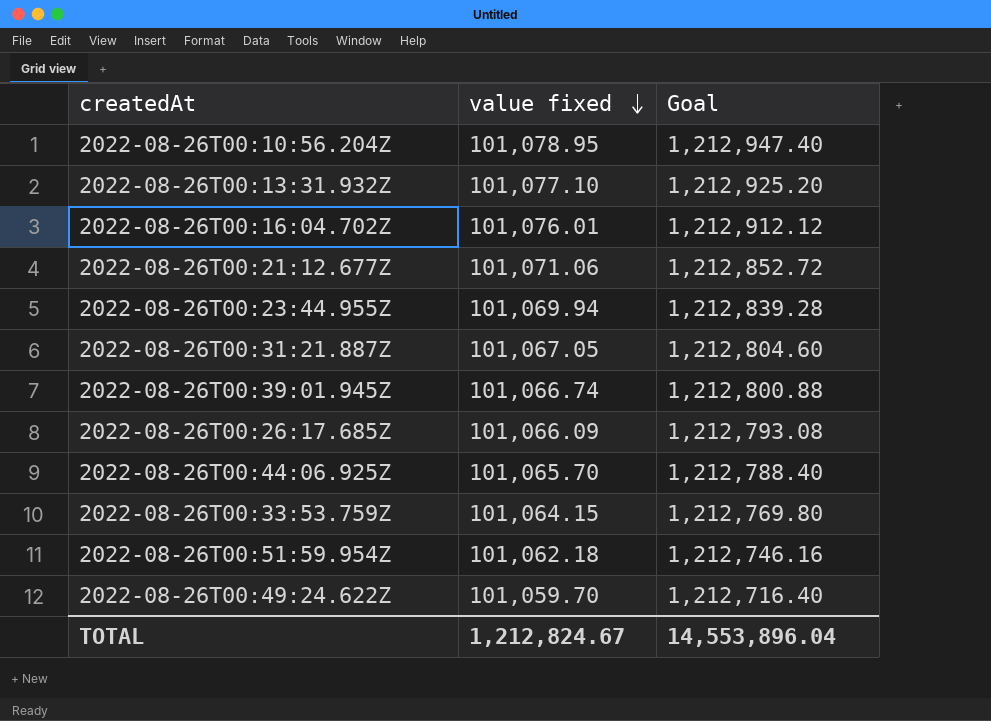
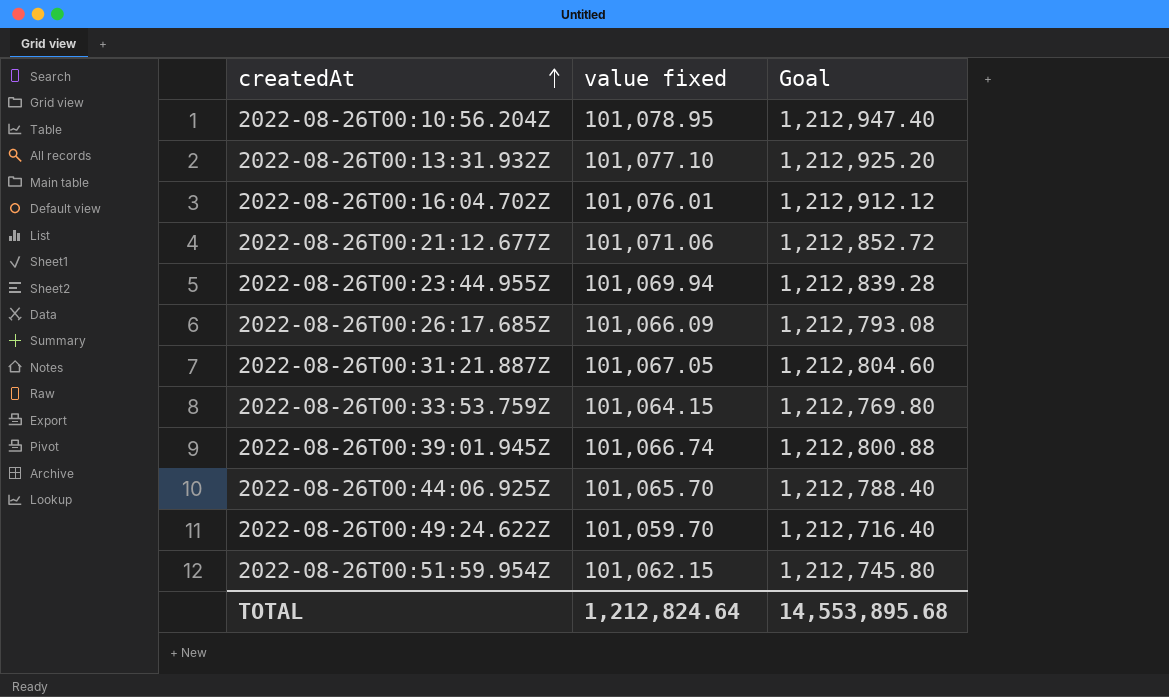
row order: value fixed descending -> createdAt ascending
2022-08-26T00:51:59.954Z | value fixed: 101,062.18 -> 101,062.15
2022-08-26T00:51:59.954Z | Goal: 1,212,746.16 -> 1,212,745.80
TOTAL | value fixed: 1,212,824.67 -> 1,212,824.64
TOTAL | Goal: 14,553,896.04 -> 14,553,895.68

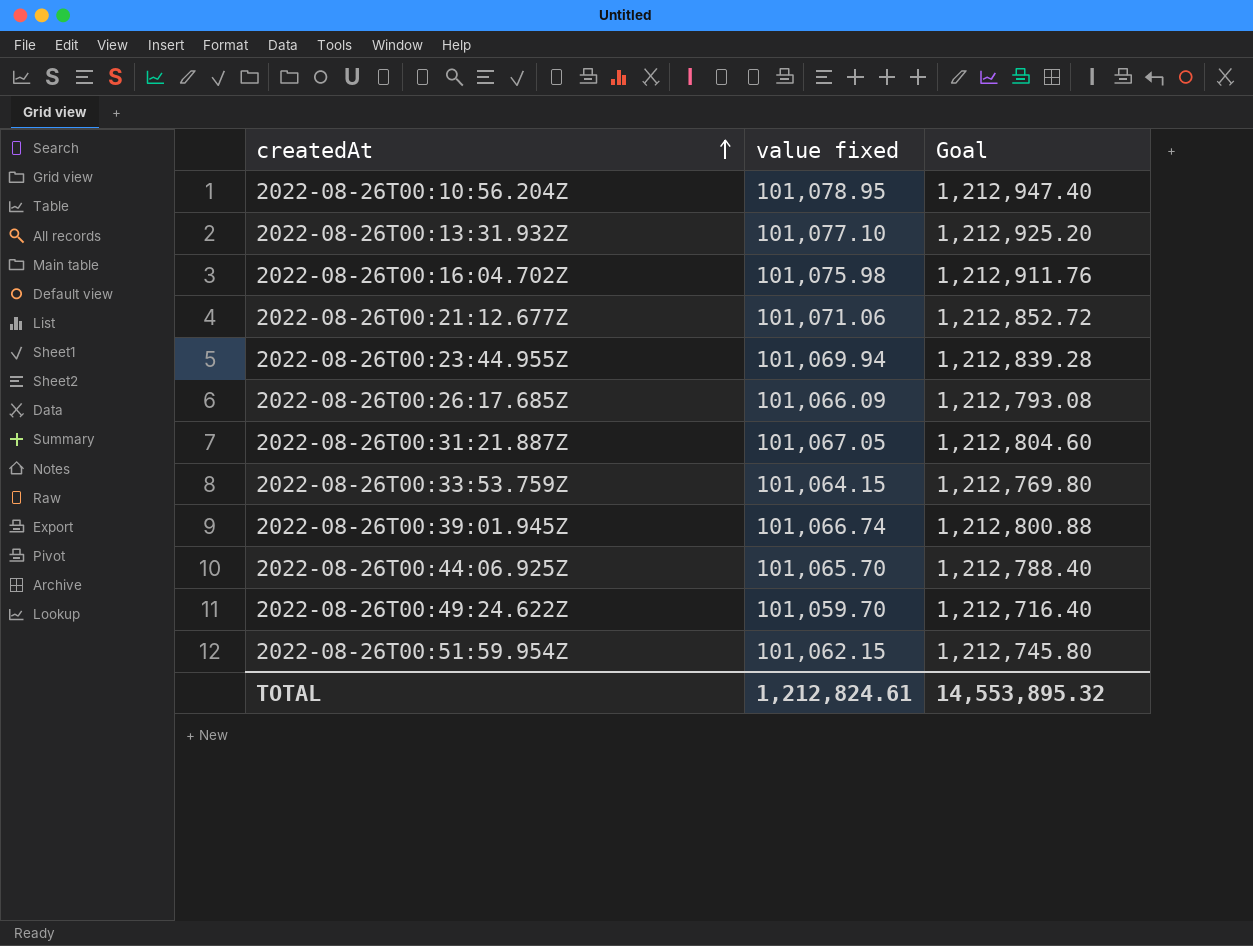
2022-08-26T00:16:04.702Z | value fixed: 101,076.01 -> 101,075.98
2022-08-26T00:16:04.702Z | Goal: 1,212,912.12 -> 1,212,911.76
TOTAL | value fixed: 1,212,824.64 -> 1,212,824.61
TOTAL | Goal: 14,553,895.68 -> 14,553,895.32

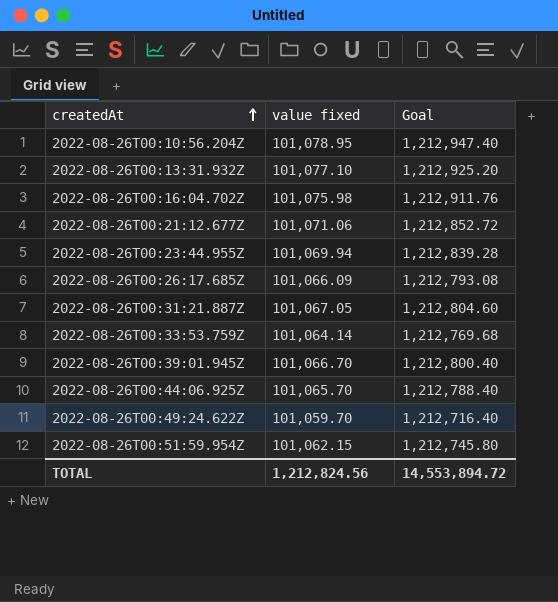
2022-08-26T00:33:53.759Z | value fixed: 101,064.15 -> 101,064.14
2022-08-26T00:33:53.759Z | Goal: 1,212,769.80 -> 1,212,769.68
2022-08-26T00:39:01.945Z | value fixed: 101,066.74 -> 101,066.70
2022-08-26T00:39:01.945Z | Goal: 1,212,800.88 -> 1,212,800.40
TOTAL | value fixed: 1,212,824.61 -> 1,212,824.56
TOTAL | Goal: 14,553,895.32 -> 14,553,894.72

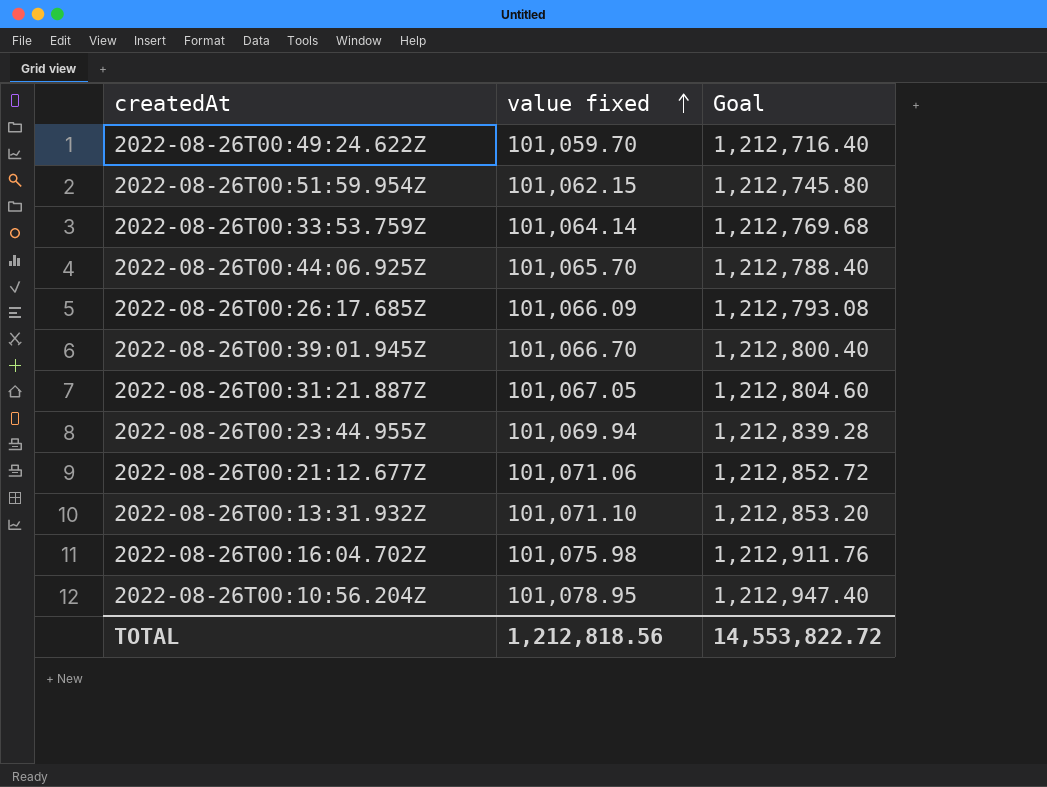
row order: createdAt ascending -> value fixed ascending
2022-08-26T00:13:31.932Z | value fixed: 101,077.10 -> 101,071.10
2022-08-26T00:13:31.932Z | Goal: 1,212,925.20 -> 1,212,853.20
TOTAL | value fixed: 1,212,824.56 -> 1,212,818.56
TOTAL | Goal: 14,553,894.72 -> 14,553,822.72

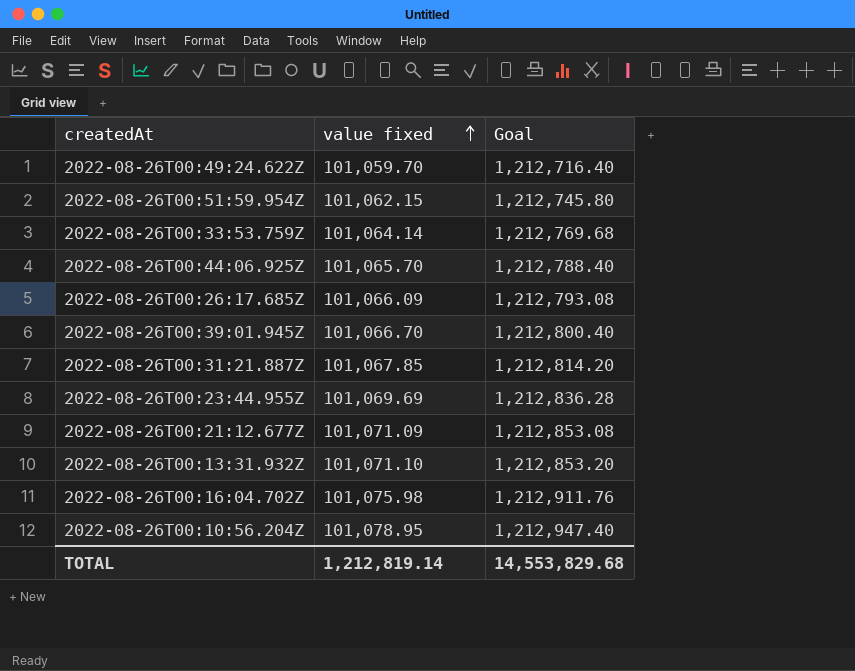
2022-08-26T00:31:21.887Z | value fixed: 101,067.05 -> 101,067.85
2022-08-26T00:31:21.887Z | Goal: 1,212,804.60 -> 1,212,814.20
2022-08-26T00:23:44.955Z | value fixed: 101,069.94 -> 101,069.69
2022-08-26T00:23:44.955Z | Goal: 1,212,839.28 -> 1,212,836.28
2022-08-26T00:21:12.677Z | value fixed: 101,071.06 -> 101,071.09
2022-08-26T00:21:12.677Z | Goal: 1,212,852.72 -> 1,212,853.08
TOTAL | value fixed: 1,212,818.56 -> 1,212,819.14
TOTAL | Goal: 14,553,822.72 -> 14,553,829.68

